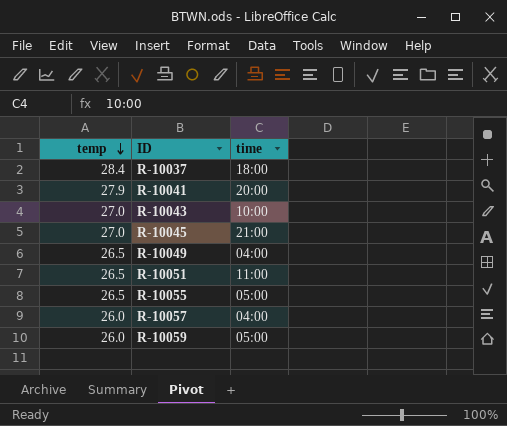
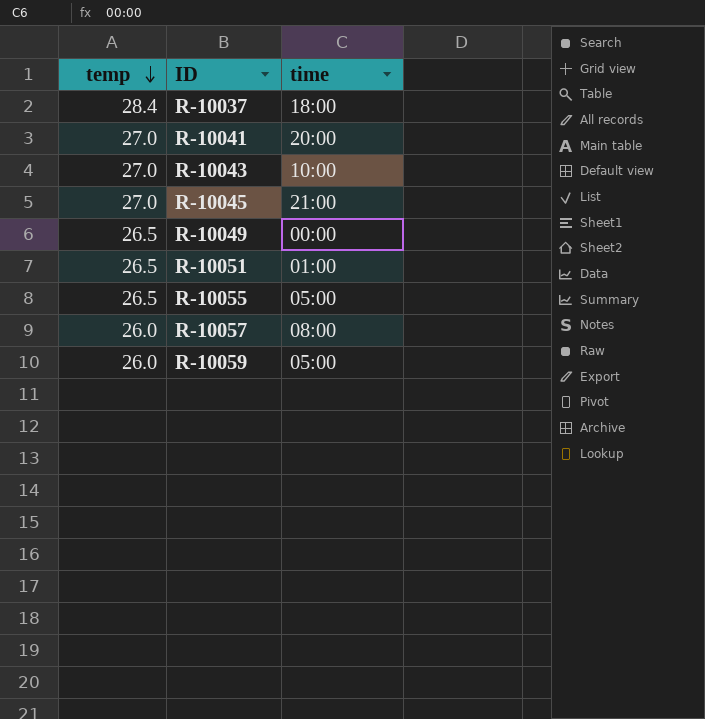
R-10041 | temp: 27.9 -> 27.0
R-10049 | time: 04:00 -> 00:00
R-10051 | time: 11:00 -> 01:00
R-10057 | time: 04:00 -> 08:00

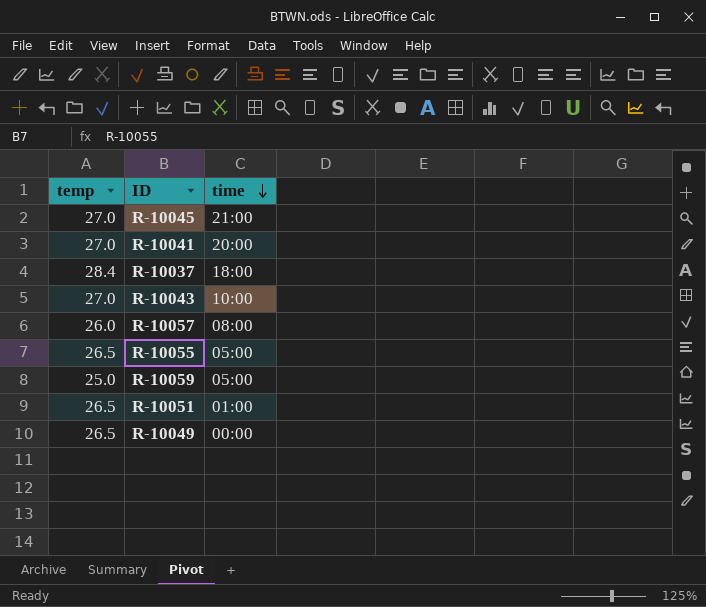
row order: temp descending -> time descending
R-10059 | temp: 26.0 -> 25.0

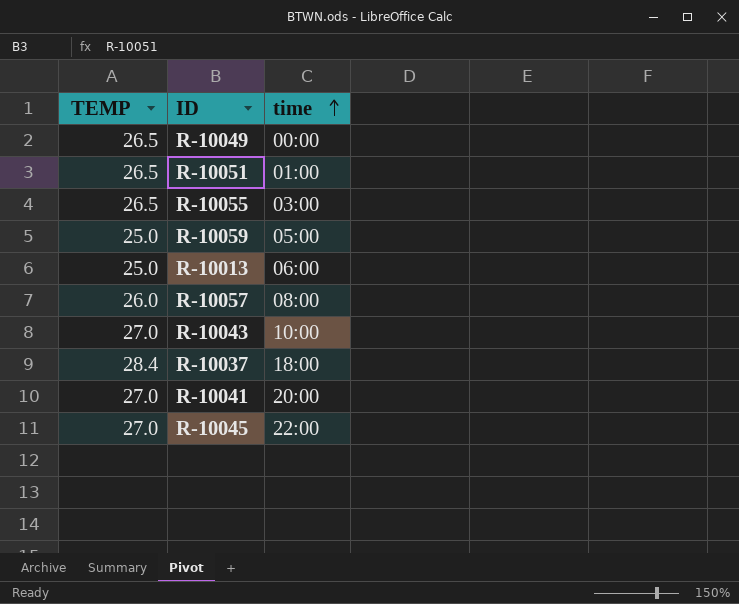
row order: time descending -> time ascending
column name: temp -> TEMP
R-10055 | time: 05:00 -> 03:00
row R-10013: none -> 25.0 | 06:00
R-10045 | time: 21:00 -> 22:00

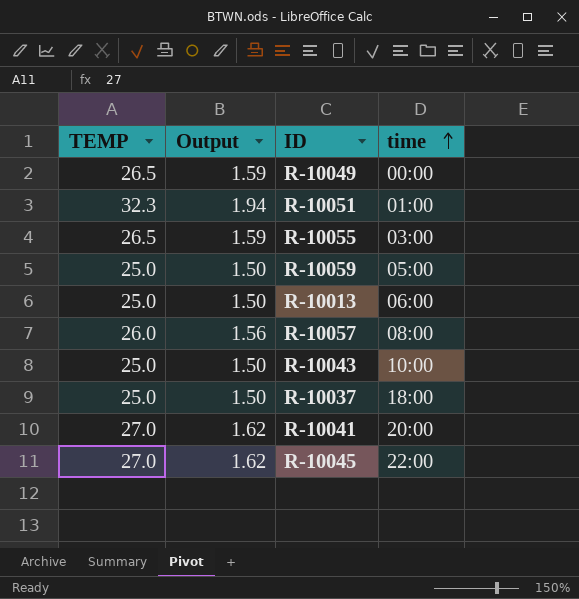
column Output | formula: none -> [TEMP] * 0.06
R-10051 | TEMP: 26.5 -> 32.3
R-10043 | TEMP: 27.0 -> 25.0
R-10037 | TEMP: 28.4 -> 25.0

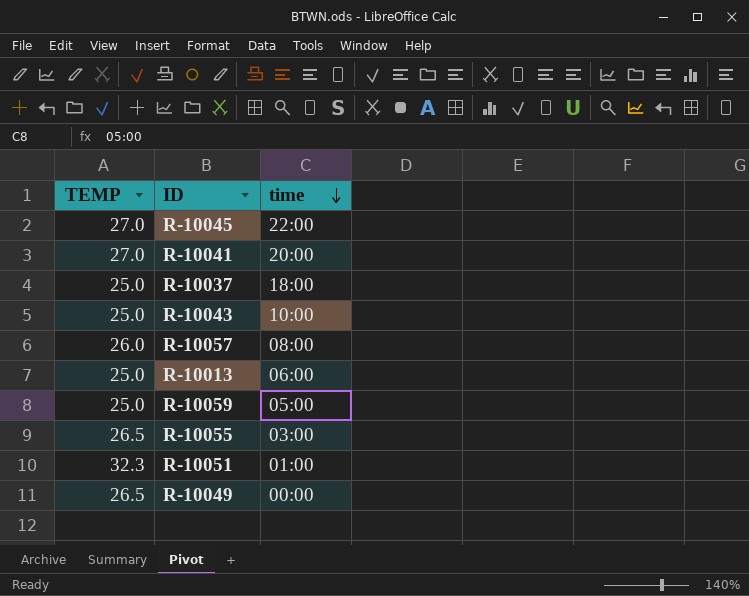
row order: time ascending -> time descending
column Output | formula: [TEMP] * 0.06 -> none

